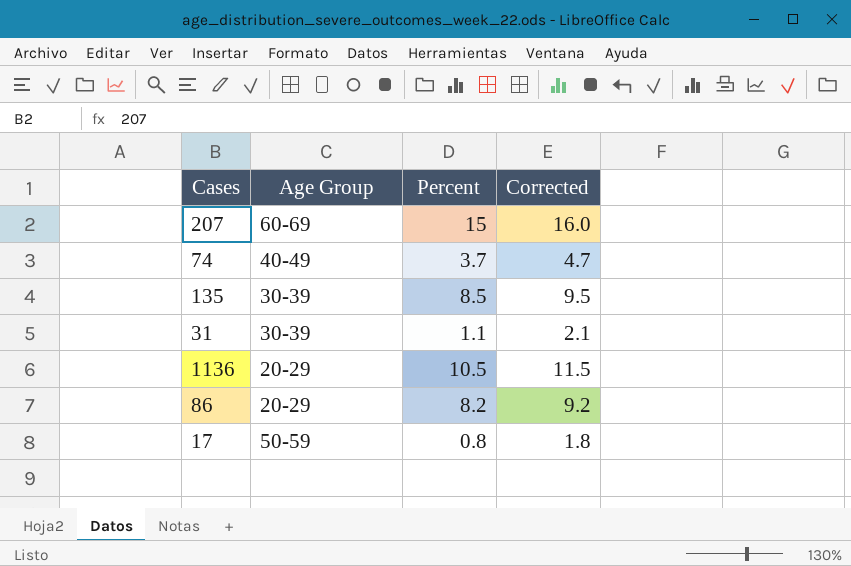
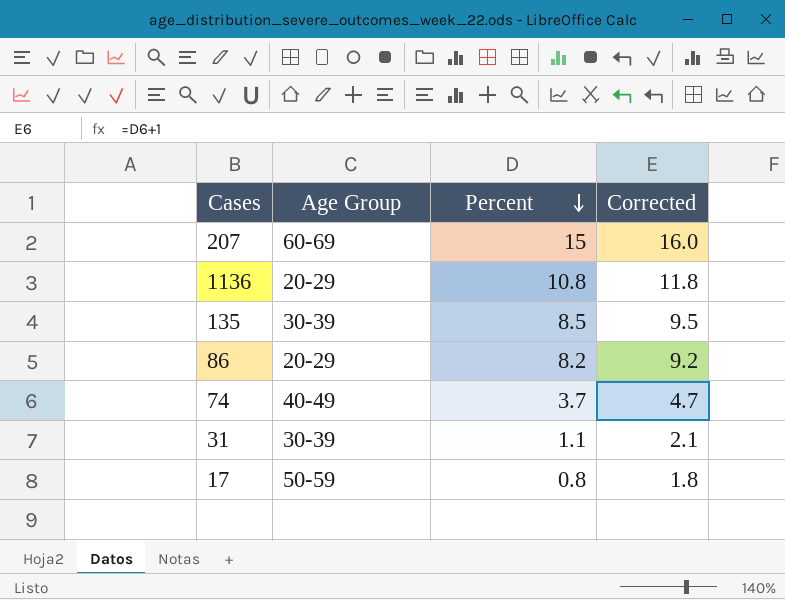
row order: none -> Percent descending
1136 | Percent: 10.5 -> 10.8
1136 | Corrected: 11.5 -> 11.8

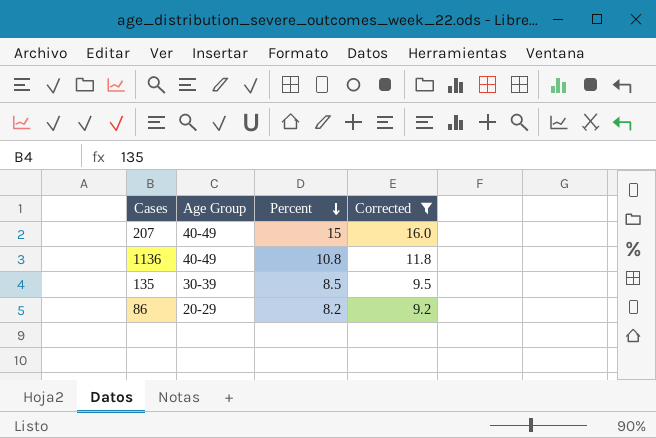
filter: none -> Corrected >= 9.2
207 | Age Group: 60-69 -> 40-49
1136 | Age Group: 20-29 -> 40-49

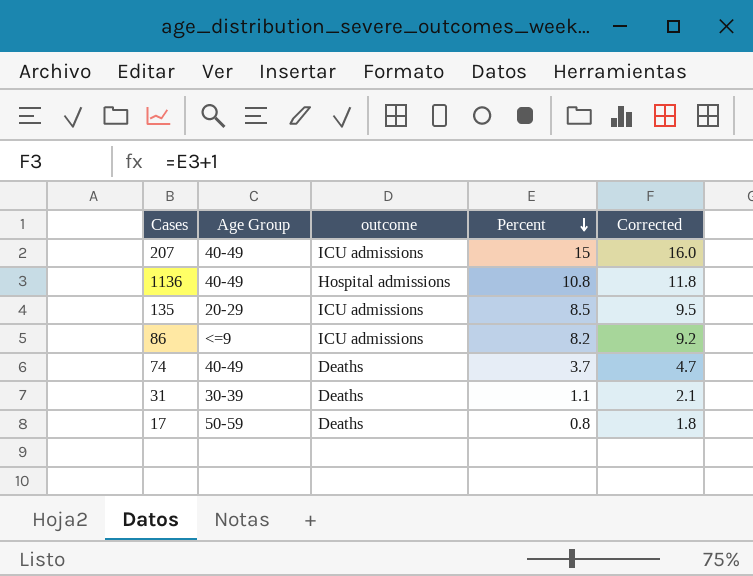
filter: Corrected >= 9.2 -> none
column outcome | position: none -> 3
135 | Age Group: 30-39 -> 20-29
86 | Age Group: 20-29 -> <=9

